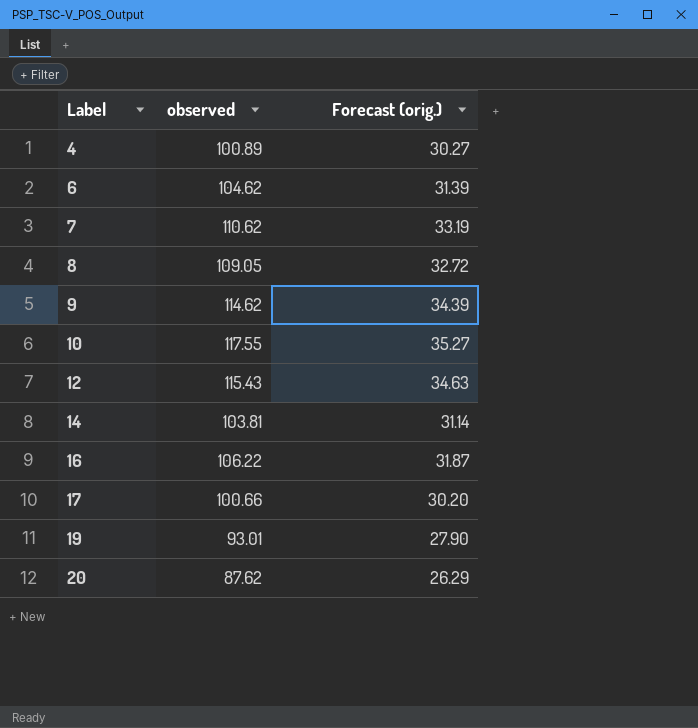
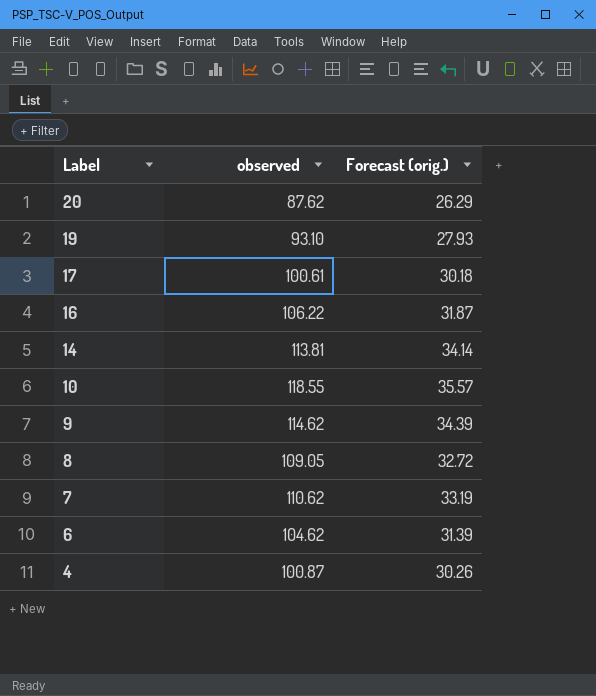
row order: Label ascending -> Label descending
row 12: 115.43 | 34.63 -> none
19 | observed: 93.01 -> 93.10
19 | Forecast (orig.): 27.90 -> 27.93
17 | observed: 100.66 -> 100.61
17 | Forecast (orig.): 30.20 -> 30.18
14 | observed: 103.81 -> 113.81
14 | Forecast (orig.): 31.14 -> 34.14
10 | observed: 117.55 -> 118.55
10 | Forecast (orig.): 35.27 -> 35.57
4 | observed: 100.89 -> 100.87
4 | Forecast (orig.): 30.27 -> 30.26

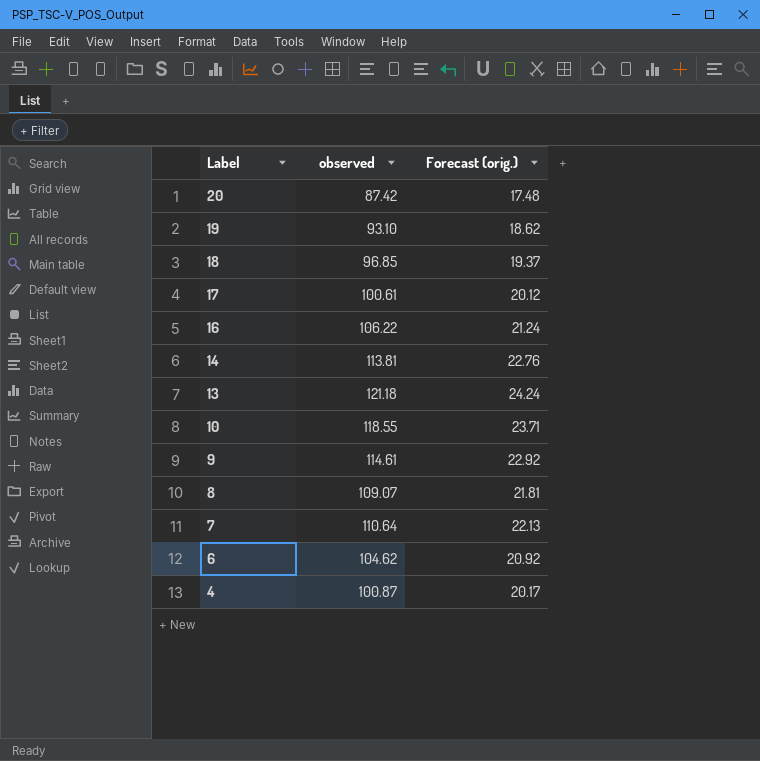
column Forecast (orig.) | formula: [observed] * 0.3 -> [observed] * 0.2
20 | observed: 87.62 -> 87.42
row 18: none -> 96.85 | 19.37
row 13: none -> 121.18 | 24.24
9 | observed: 114.62 -> 114.61
8 | observed: 109.05 -> 109.07
7 | observed: 110.62 -> 110.64

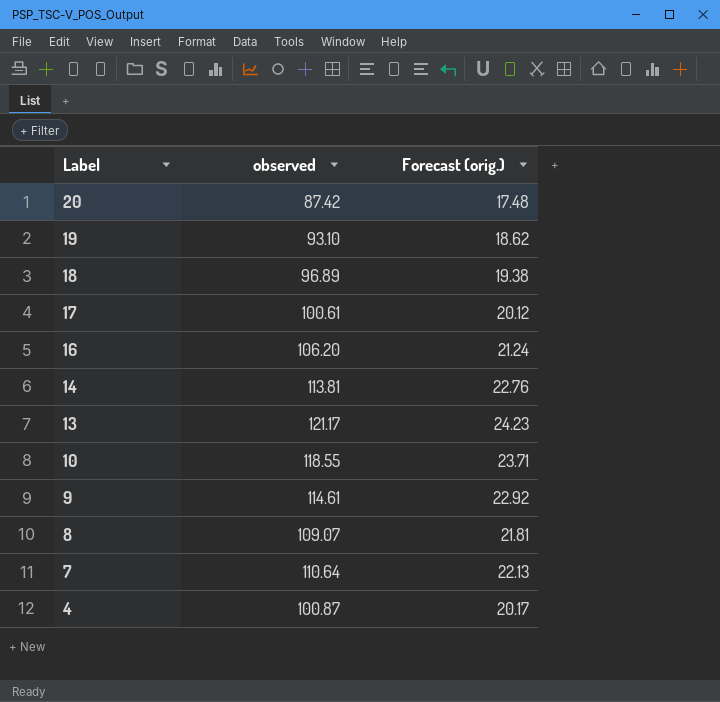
row 6: 104.62 | 20.92 -> none
18 | observed: 96.85 -> 96.89
18 | Forecast (orig.): 19.37 -> 19.38
16 | observed: 106.22 -> 106.20
13 | observed: 121.18 -> 121.17
13 | Forecast (orig.): 24.24 -> 24.23

